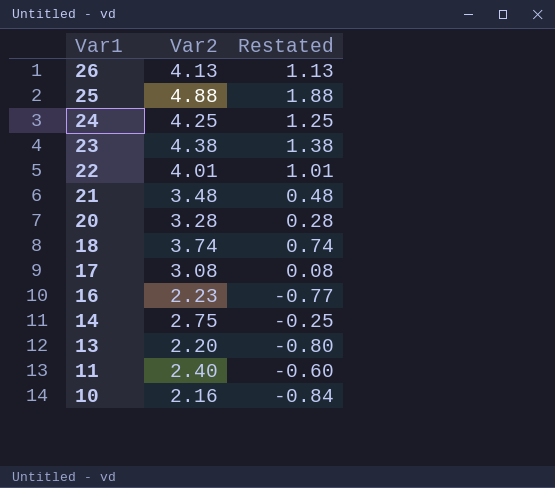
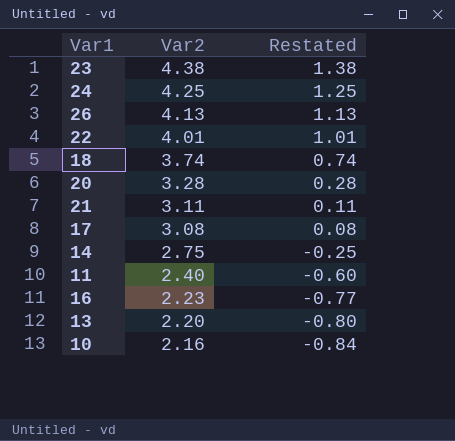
row order: Var1 descending -> Var2 descending
row 25: 4.88 | 1.88 -> none
21 | Var2: 3.48 -> 3.11
21 | Restated: 0.48 -> 0.11

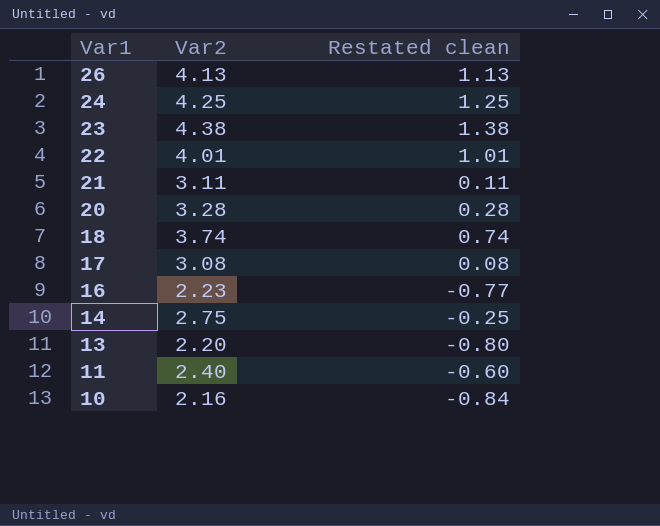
row order: Var2 descending -> Var1 descending
column name: Restated -> Restated clean

